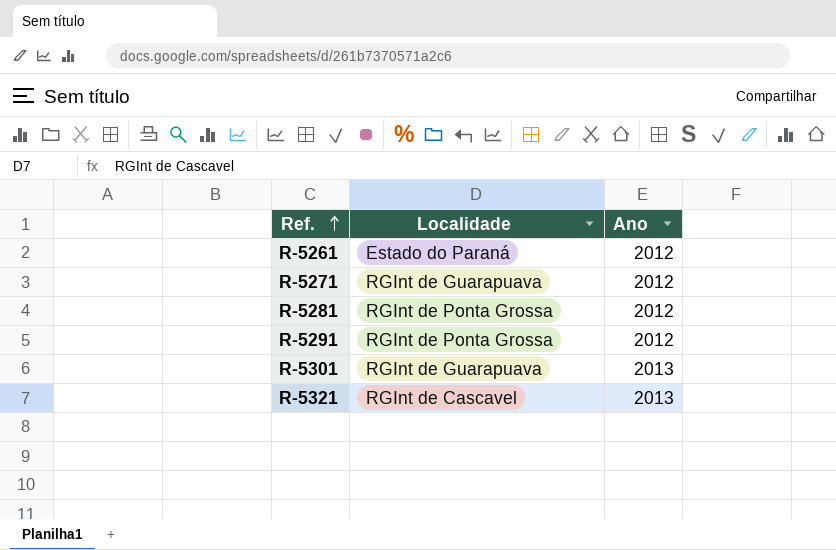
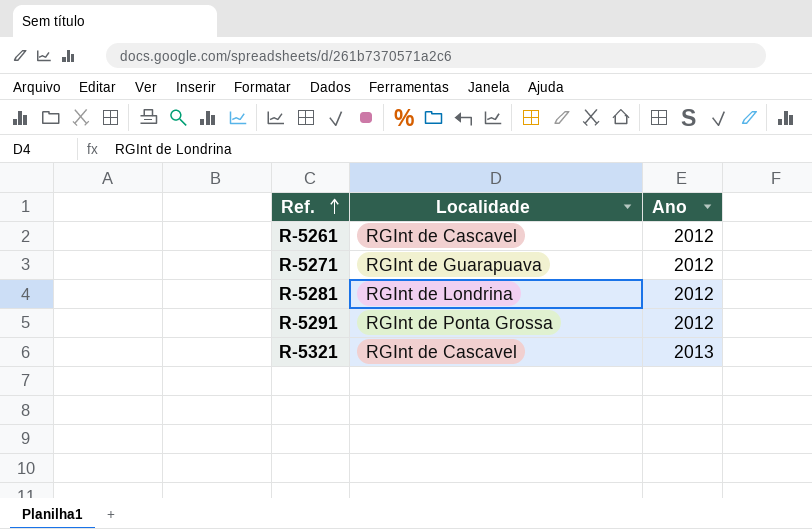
row R-5301: RGInt de Guarapuava | 2013 -> none
R-5261 | Localidade: Estado do Paraná -> RGInt de Cascavel
R-5281 | Localidade: RGInt de Ponta Grossa -> RGInt de Londrina

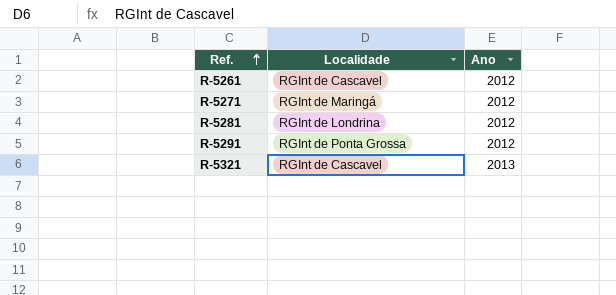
R-5271 | Localidade: RGInt de Guarapuava -> RGInt de Maringá

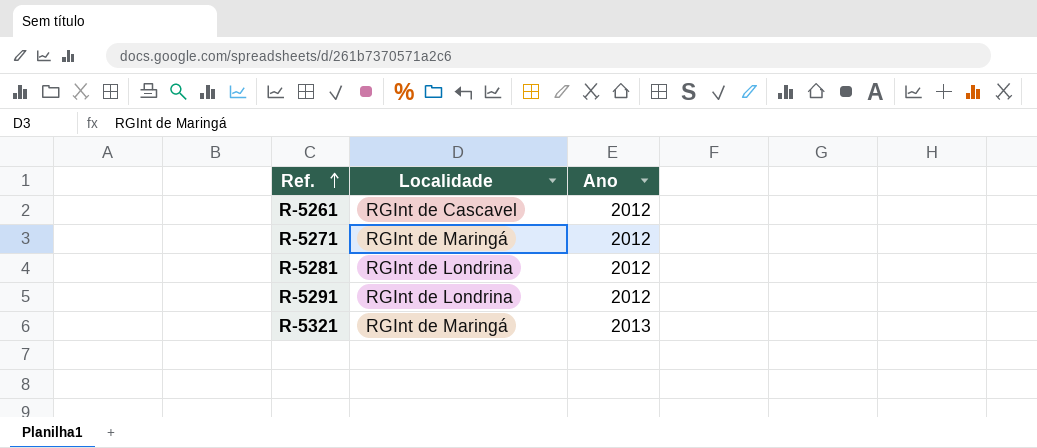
R-5291 | Localidade: RGInt de Ponta Grossa -> RGInt de Londrina
R-5321 | Localidade: RGInt de Cascavel -> RGInt de Maringá

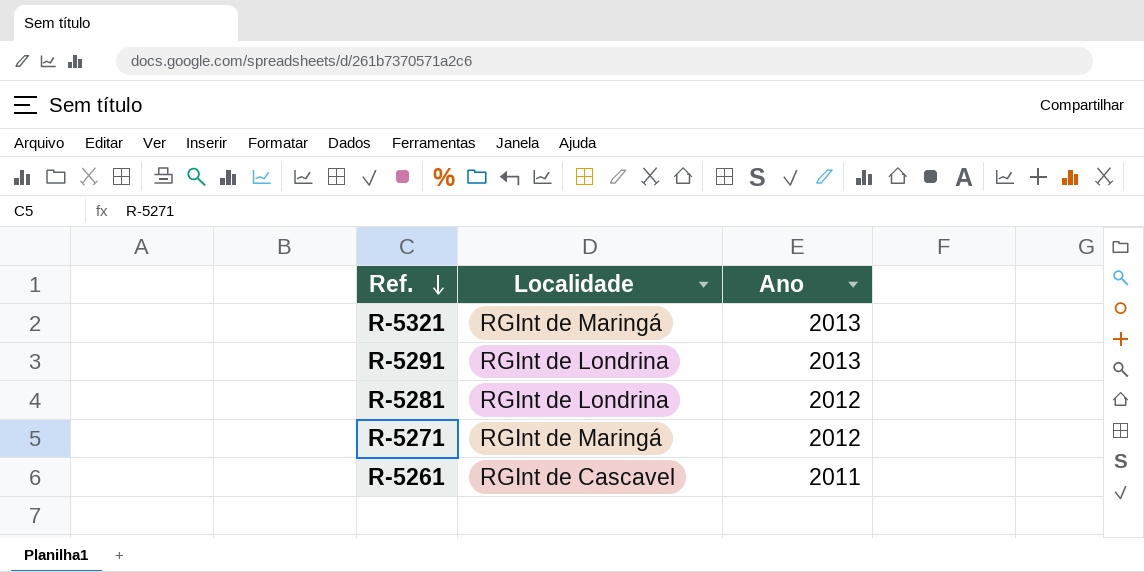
row order: Ref. ascending -> Ref. descending
R-5291 | Ano: 2012 -> 2013
R-5261 | Ano: 2012 -> 2011

